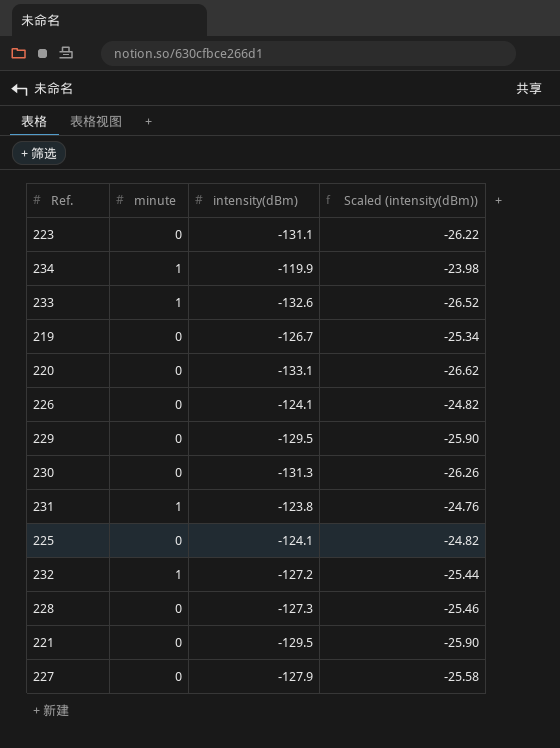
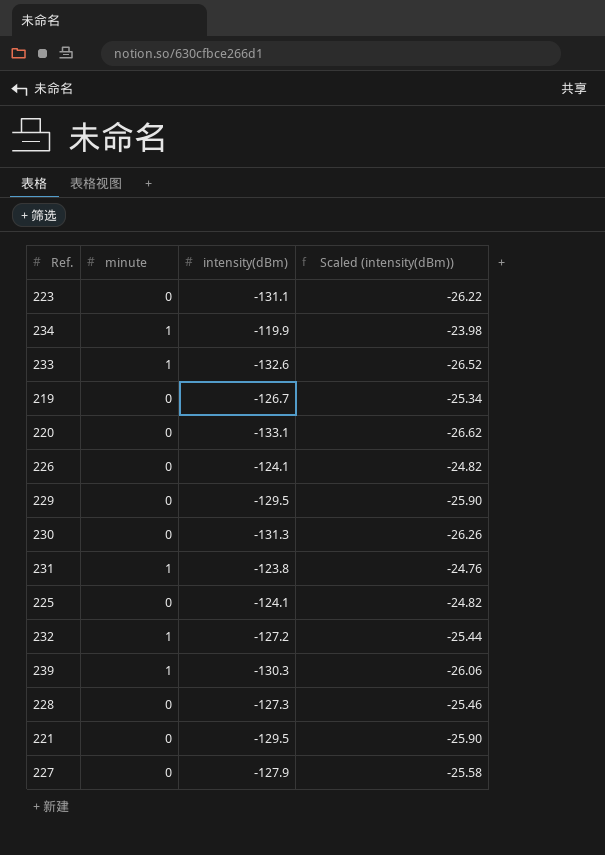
row 239: none -> 1 | -130.3 | -26.06

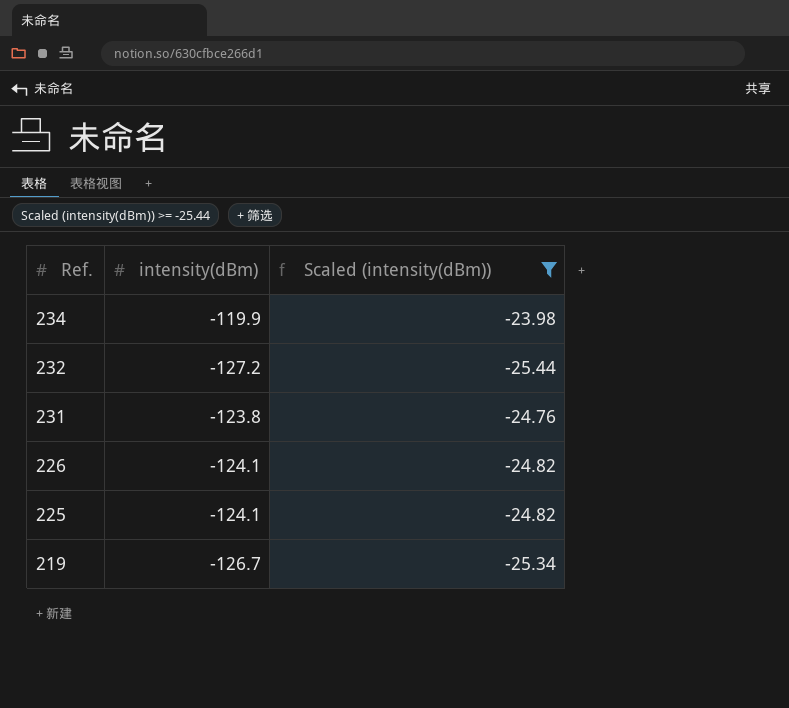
filter: none -> Scaled (intensity(dBm)) >= -25.44
row order: none -> Ref. descending
column minute | position: 2 -> none

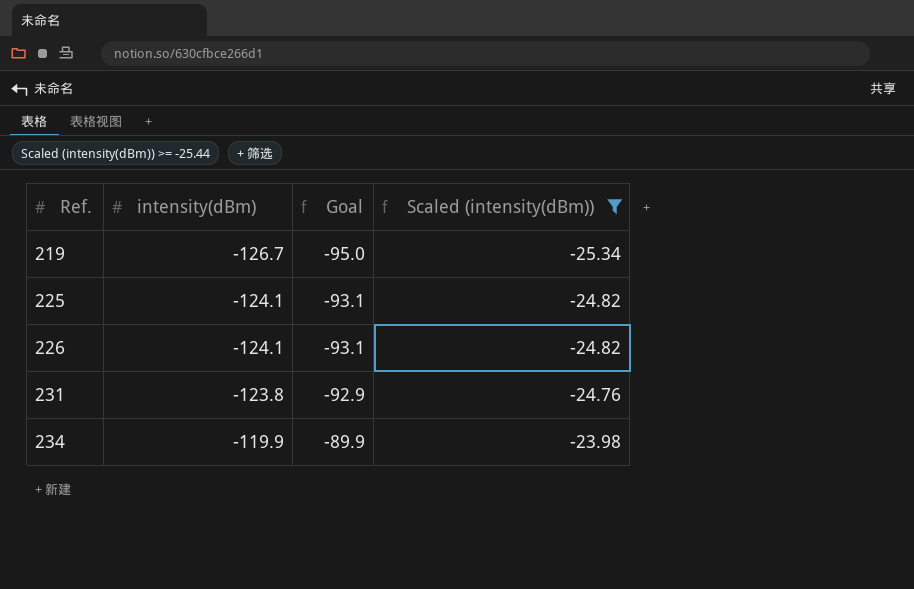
row order: Ref. descending -> Ref. ascending
column Goal | formula: none -> [intensity(dBm)] * 0.75
row 232: -127.2 | -25.44 -> none

